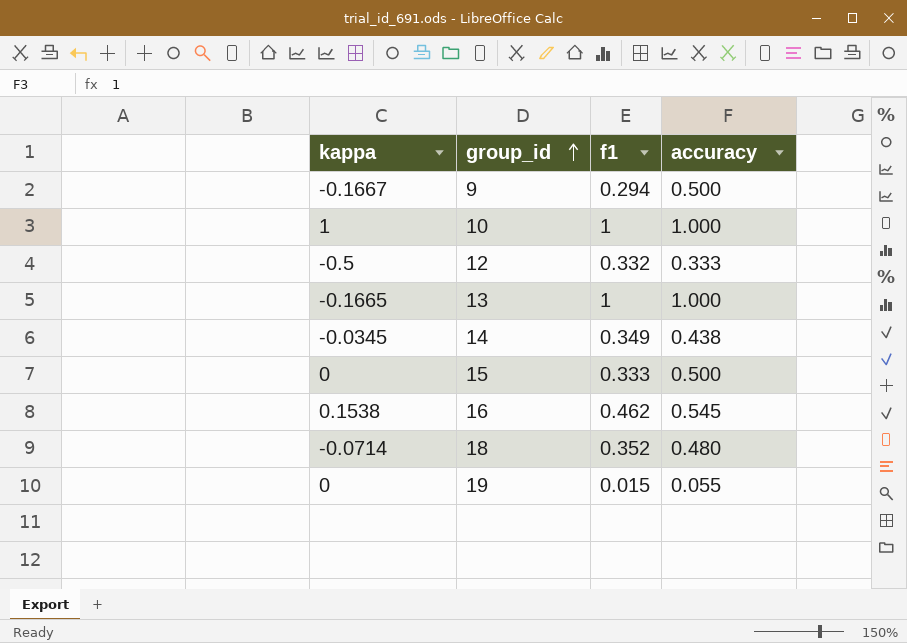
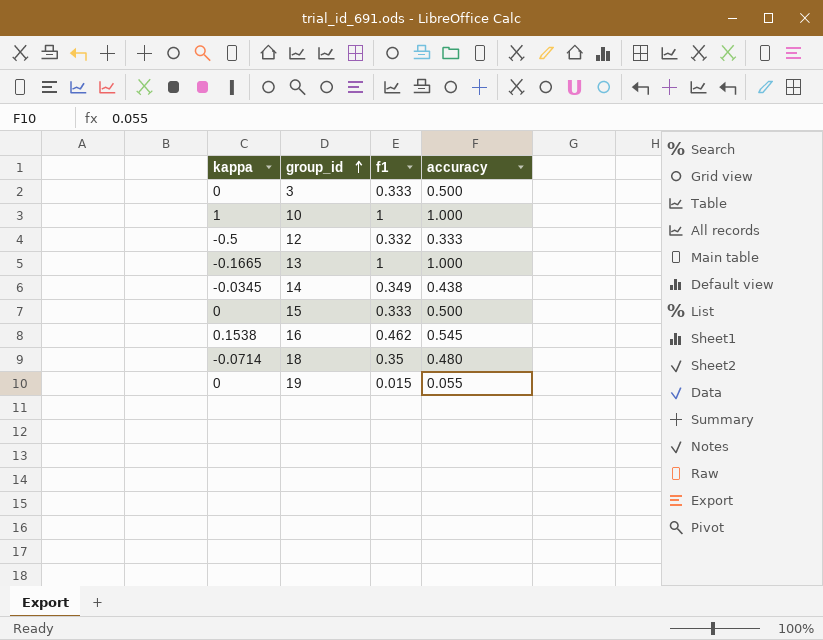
row 9: -0.1667 | 0.294 | 0.500 -> none
row 3: none -> 0 | 0.333 | 0.500
18 | f1: 0.352 -> 0.35

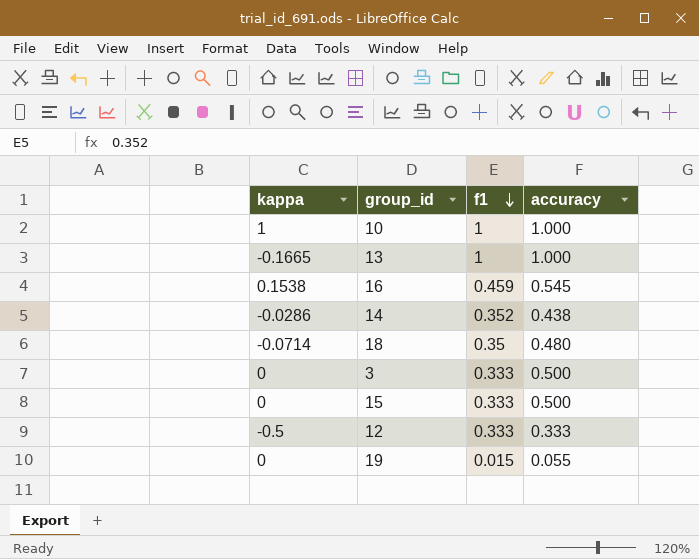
row order: group_id ascending -> f1 descending
16 | f1: 0.462 -> 0.459
14 | kappa: -0.0345 -> -0.0286
14 | f1: 0.349 -> 0.352
12 | f1: 0.332 -> 0.333

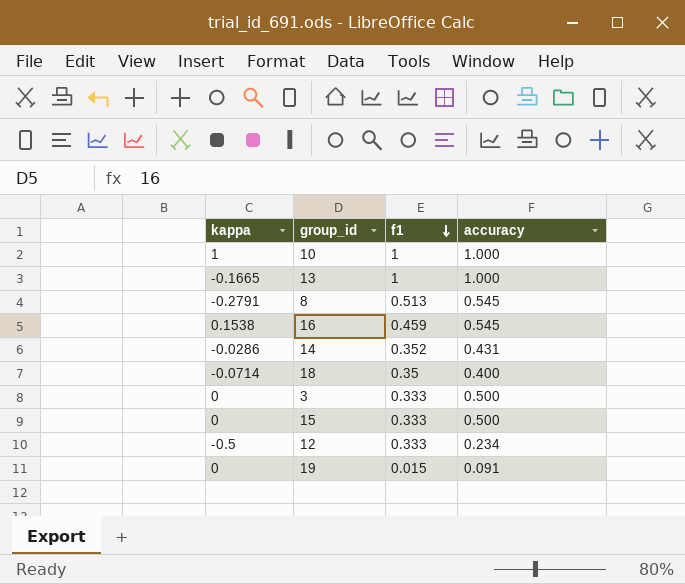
row 8: none -> -0.2791 | 0.513 | 0.545
14 | accuracy: 0.438 -> 0.431
18 | accuracy: 0.480 -> 0.400
12 | accuracy: 0.333 -> 0.234
19 | accuracy: 0.055 -> 0.091

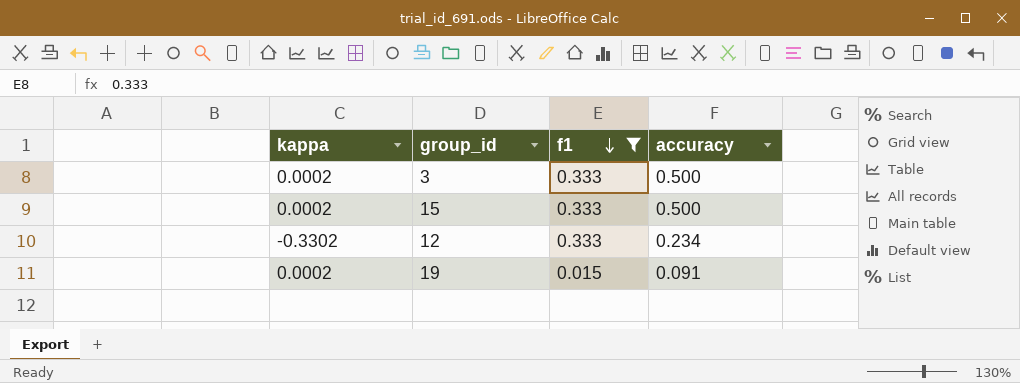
filter: none -> f1 <= 0.333
3 | kappa: 0 -> 0.0002
15 | kappa: 0 -> 0.0002
12 | kappa: -0.5 -> -0.3302
19 | kappa: 0 -> 0.0002

